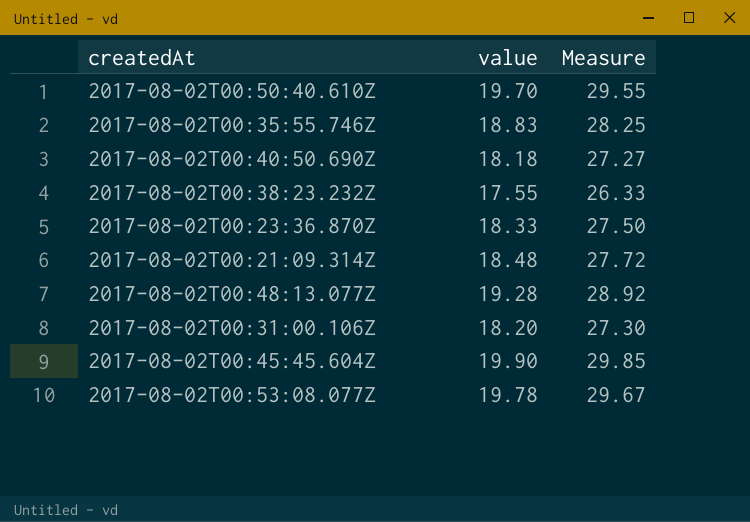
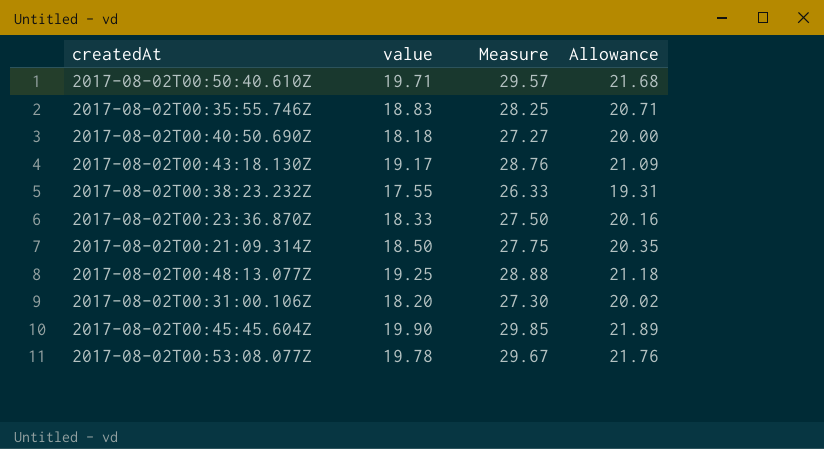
column Allowance | formula: none -> [value] * 1.1
2017-08-02T00:50:40.610Z | value: 19.70 -> 19.71
2017-08-02T00:50:40.610Z | Measure: 29.55 -> 29.57
row 2017-08-02T00:43:18.130Z: none -> 19.17 | 28.76 | 21.09
2017-08-02T00:21:09.314Z | value: 18.48 -> 18.50
2017-08-02T00:21:09.314Z | Measure: 27.72 -> 27.75
2017-08-02T00:48:13.077Z | value: 19.28 -> 19.25
2017-08-02T00:48:13.077Z | Measure: 28.92 -> 28.88

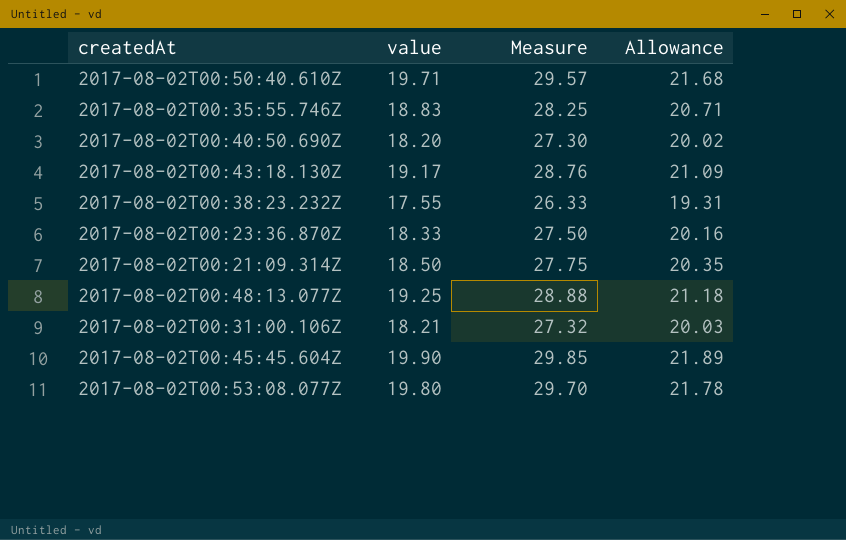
2017-08-02T00:40:50.690Z | value: 18.18 -> 18.20
2017-08-02T00:40:50.690Z | Measure: 27.27 -> 27.30
2017-08-02T00:40:50.690Z | Allowance: 20.00 -> 20.02
2017-08-02T00:31:00.106Z | value: 18.20 -> 18.21
2017-08-02T00:31:00.106Z | Measure: 27.30 -> 27.32
2017-08-02T00:31:00.106Z | Allowance: 20.02 -> 20.03
2017-08-02T00:53:08.077Z | value: 19.78 -> 19.80
2017-08-02T00:53:08.077Z | Measure: 29.67 -> 29.70
2017-08-02T00:53:08.077Z | Allowance: 21.76 -> 21.78

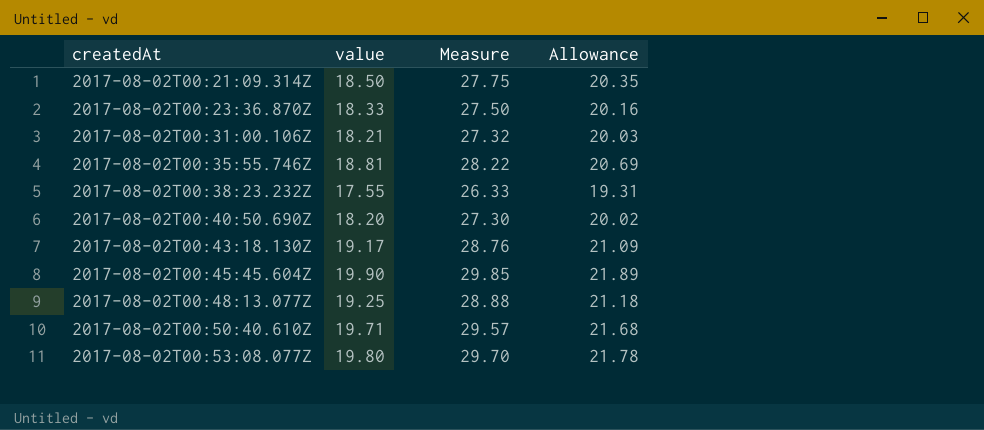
row order: none -> createdAt ascending
2017-08-02T00:35:55.746Z | value: 18.83 -> 18.81
2017-08-02T00:35:55.746Z | Measure: 28.25 -> 28.22
2017-08-02T00:35:55.746Z | Allowance: 20.71 -> 20.69

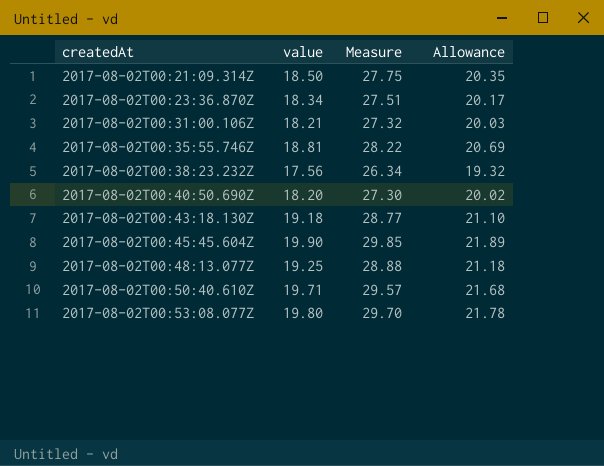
2017-08-02T00:23:36.870Z | value: 18.33 -> 18.34
2017-08-02T00:23:36.870Z | Measure: 27.50 -> 27.51
2017-08-02T00:23:36.870Z | Allowance: 20.16 -> 20.17
2017-08-02T00:38:23.232Z | value: 17.55 -> 17.56
2017-08-02T00:38:23.232Z | Measure: 26.33 -> 26.34
2017-08-02T00:38:23.232Z | Allowance: 19.31 -> 19.32
2017-08-02T00:43:18.130Z | value: 19.17 -> 19.18
2017-08-02T00:43:18.130Z | Measure: 28.76 -> 28.77
2017-08-02T00:43:18.130Z | Allowance: 21.09 -> 21.10

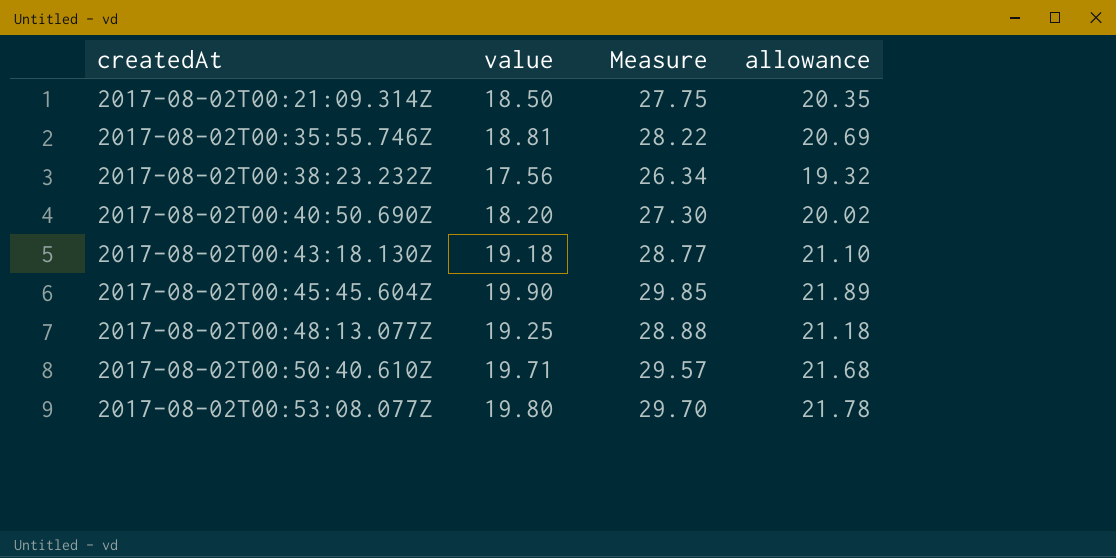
column name: Allowance -> allowance
row 2017-08-02T00:23:36.870Z: 18.34 | 27.51 | 20.17 -> none
row 2017-08-02T00:31:00.106Z: 18.21 | 27.32 | 20.03 -> none

